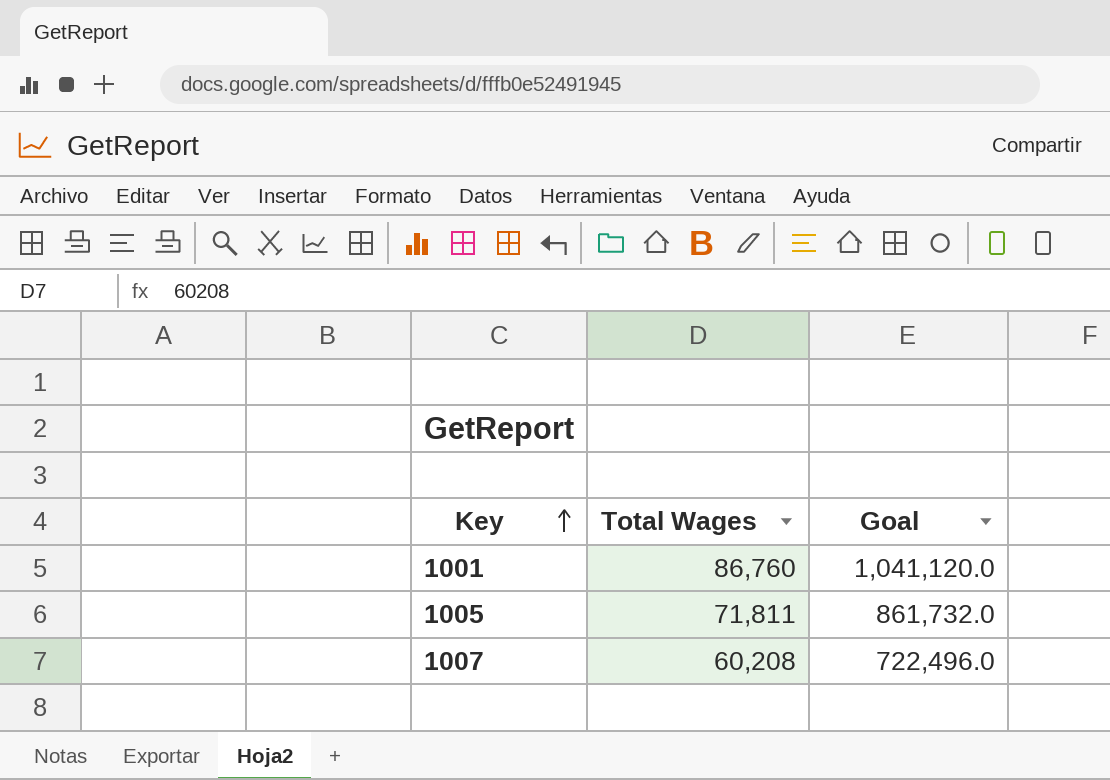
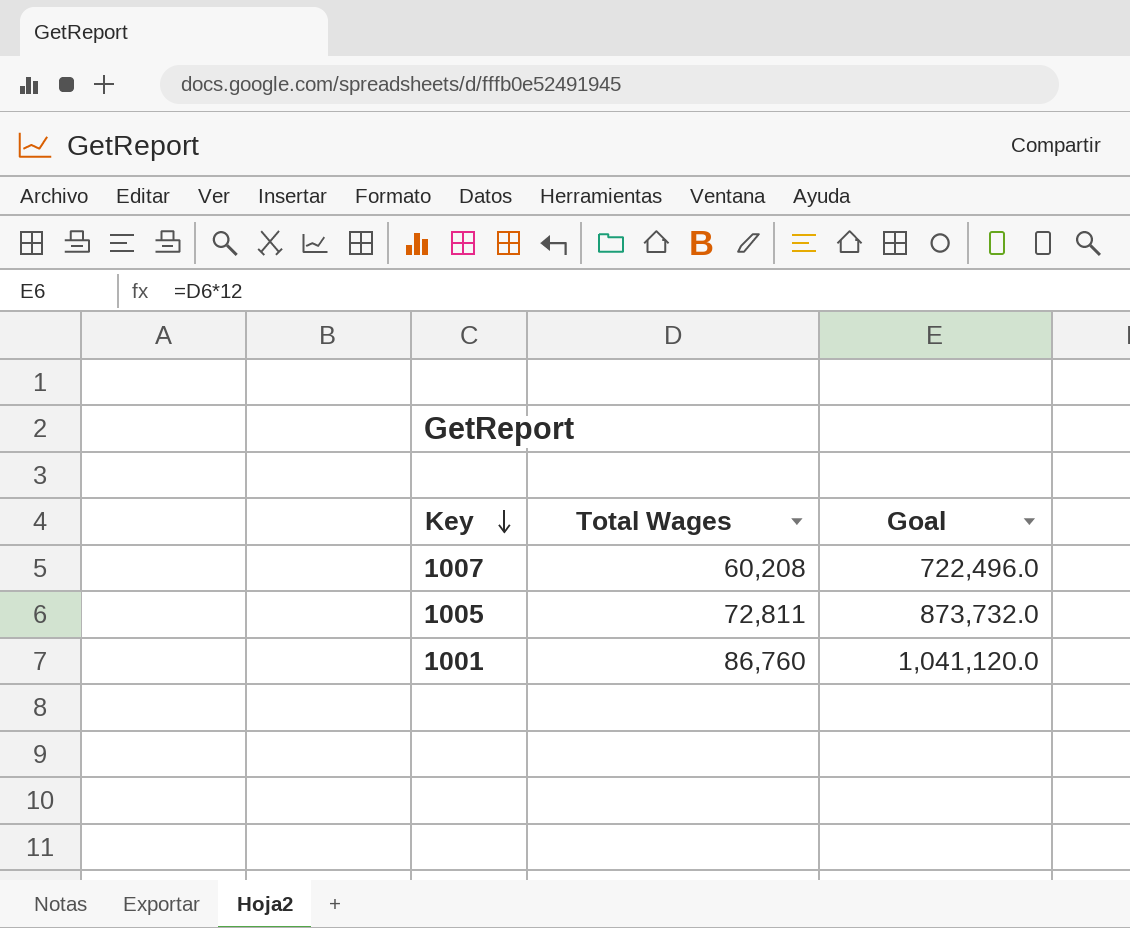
row order: Key ascending -> Key descending
1005 | Total Wages: 71,811 -> 72,811
1005 | Goal: 861,732.0 -> 873,732.0

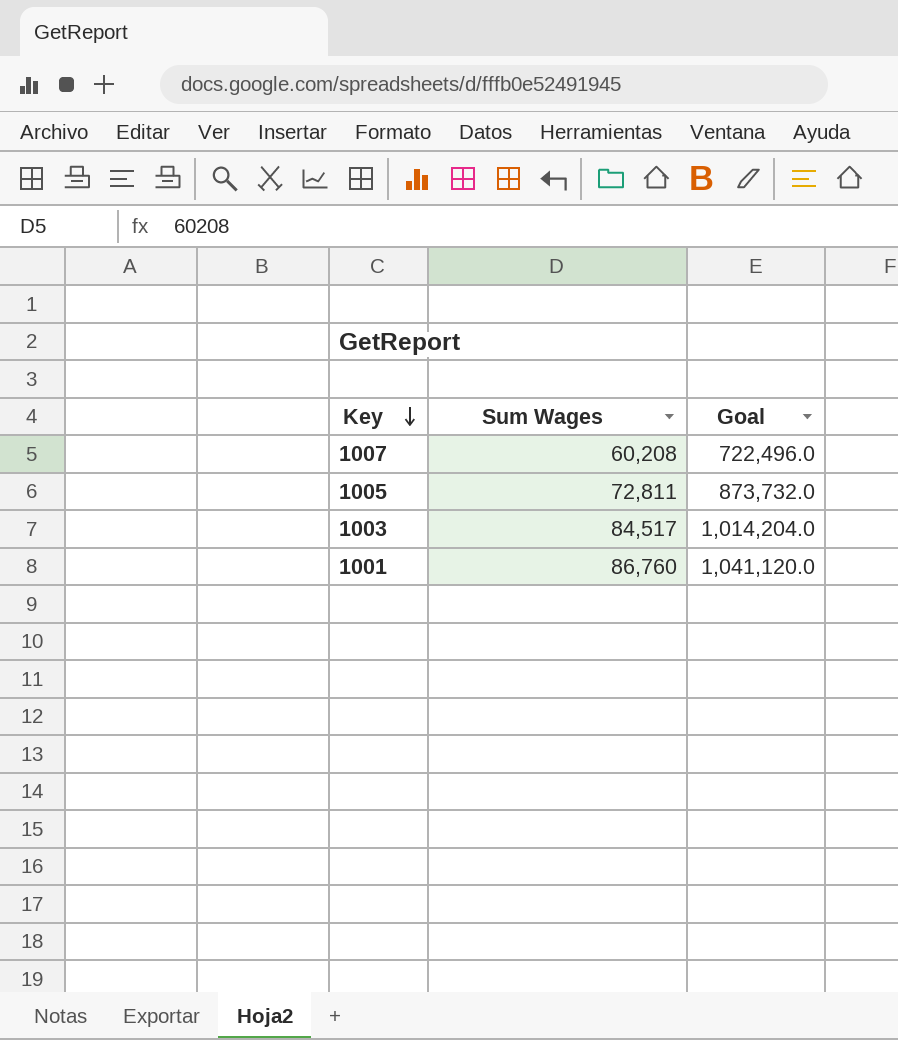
column name: Total Wages -> Sum Wages
row 1003: none -> 84,517 | 1,014,204.0

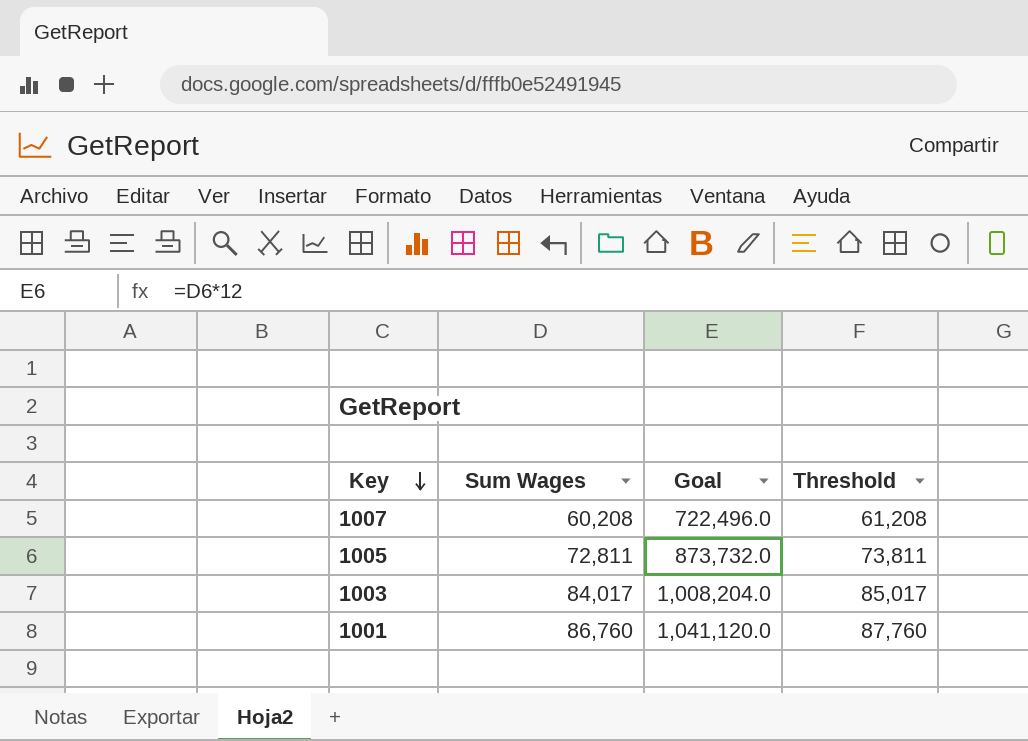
column Threshold | formula: none -> [Sum Wages] + 1000
1003 | Sum Wages: 84,517 -> 84,017
1003 | Goal: 1,014,204.0 -> 1,008,204.0

